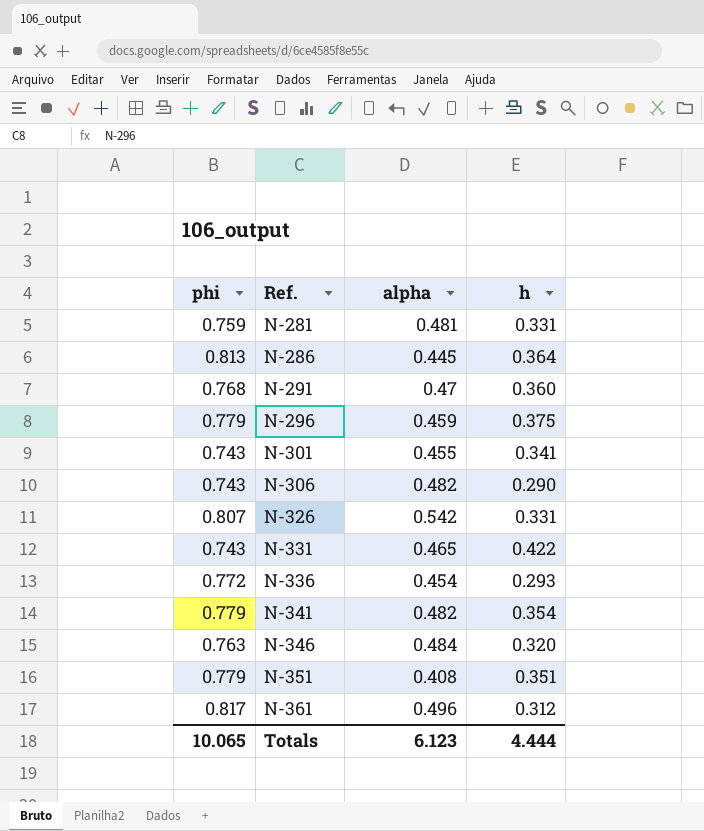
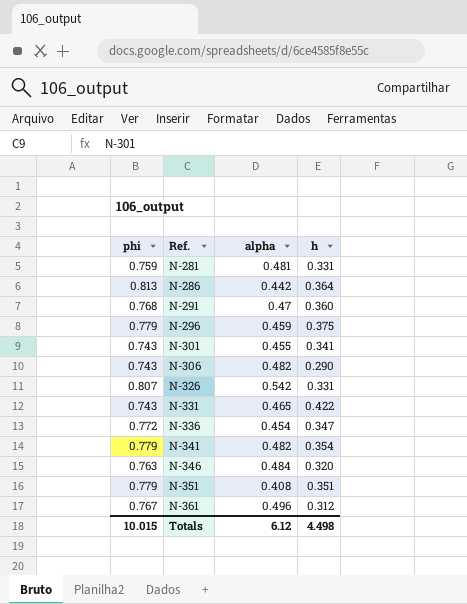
N-286 | alpha: 0.445 -> 0.442
N-336 | h: 0.293 -> 0.347
N-361 | phi: 0.817 -> 0.767
Totals | phi: 10.065 -> 10.015
Totals | alpha: 6.123 -> 6.12
Totals | h: 4.444 -> 4.498

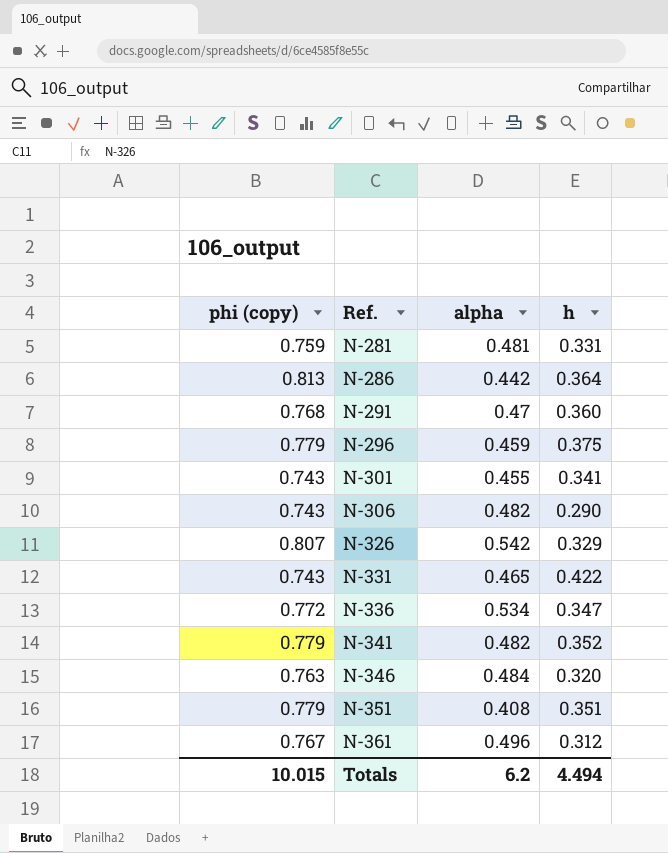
column name: phi -> phi (copy)
N-326 | h: 0.331 -> 0.329
N-336 | alpha: 0.454 -> 0.534
N-341 | h: 0.354 -> 0.352
Totals | alpha: 6.12 -> 6.2
Totals | h: 4.498 -> 4.494

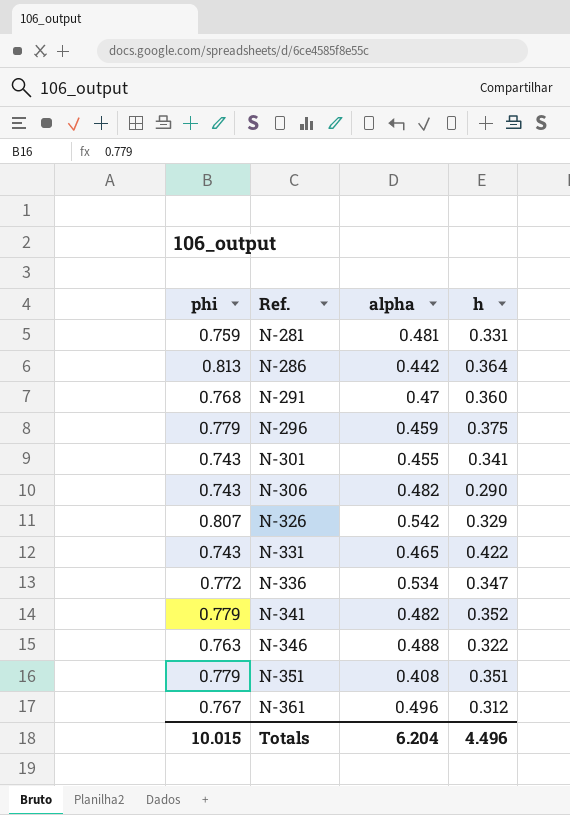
column name: phi (copy) -> phi
N-346 | alpha: 0.484 -> 0.488
N-346 | h: 0.320 -> 0.322
Totals | alpha: 6.2 -> 6.204
Totals | h: 4.494 -> 4.496

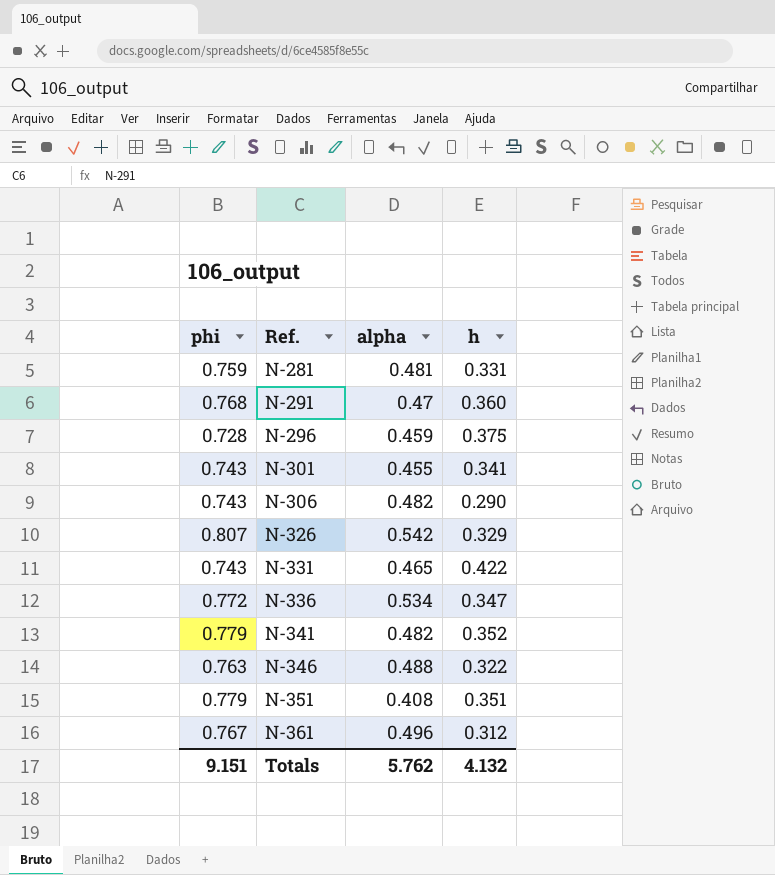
row N-286: 0.813 | 0.442 | 0.364 -> none
N-296 | phi: 0.779 -> 0.728
Totals | phi: 10.015 -> 9.151
Totals | alpha: 6.204 -> 5.762
Totals | h: 4.496 -> 4.132

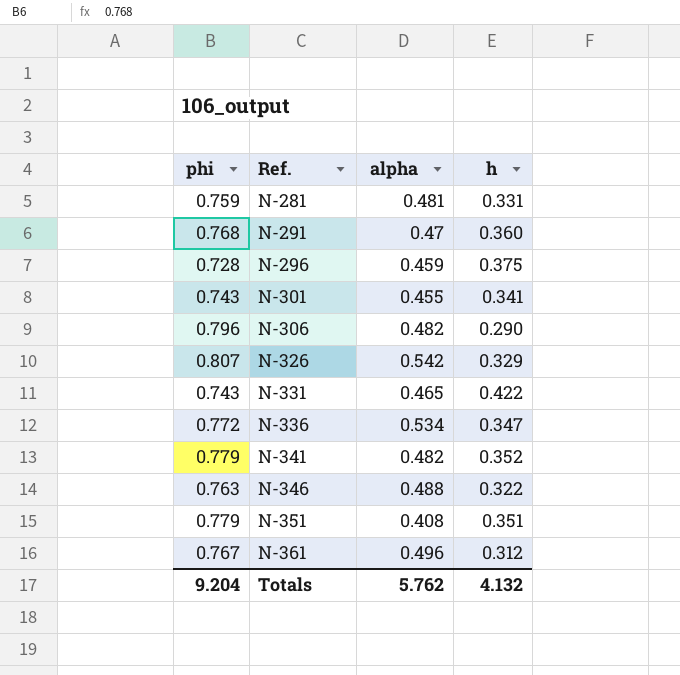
N-306 | phi: 0.743 -> 0.796
Totals | phi: 9.151 -> 9.204

